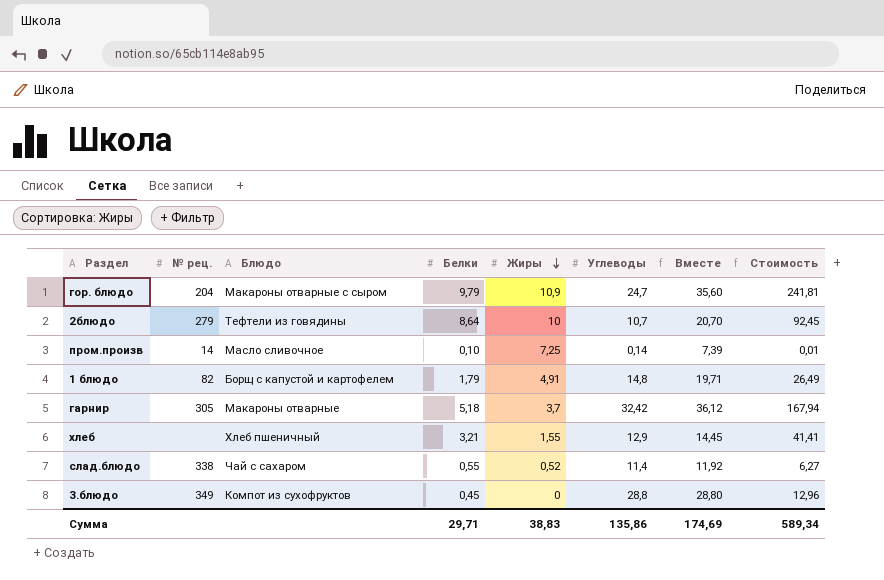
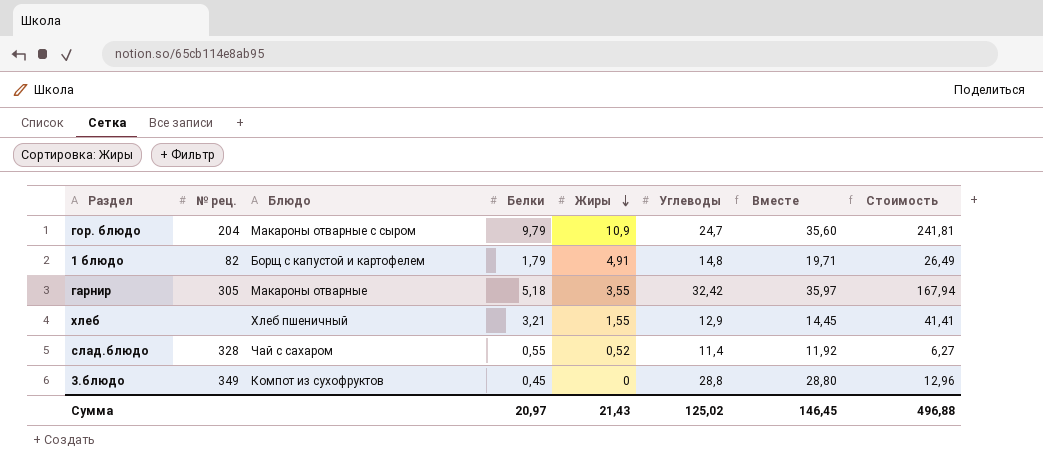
row 2блюдо: 279 | Тефтели из говядины | 8,64 | 10 | 10,7 | 20,70 | 92,45 -> none
row пром.произв: 14 | Масло сливочное | 0,10 | 7,25 | 0,14 | 7,39 | 0,01 -> none
гарнир | Жиры: 3,7 -> 3,55
гарнир | Вместе: 36,12 -> 35,97
слад.блюдо | № рец.: 338 -> 328
Сумма | Белки: 29,71 -> 20,97
Сумма | Жиры: 38,83 -> 21,43
Сумма | Углеводы: 135,86 -> 125,02
Сумма | Вместе: 174,69 -> 146,45
Сумма | Стоимость: 589,34 -> 496,88

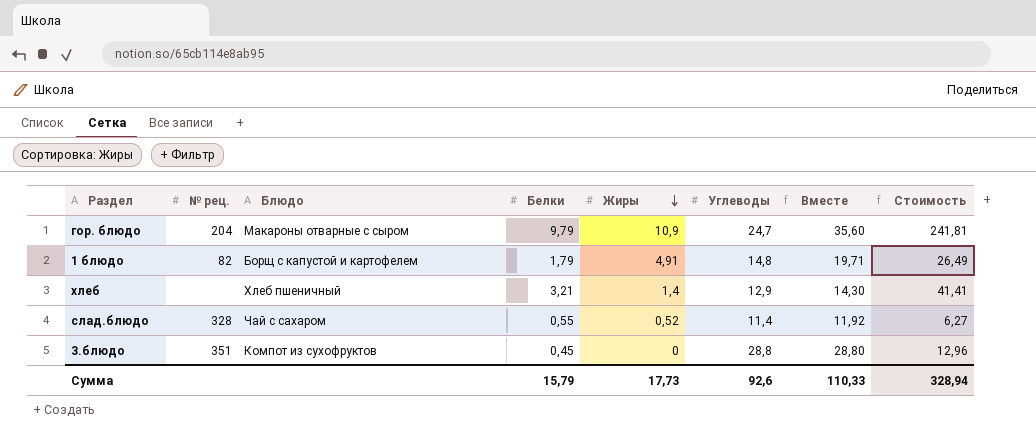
row гарнир: 305 | Макароны отварные | 5,18 | 3,55 | 32,42 | 35,97 | 167,94 -> none
хлеб | Жиры: 1,55 -> 1,4
хлеб | Вместе: 14,45 -> 14,30
3.блюдо | № рец.: 349 -> 351
Сумма | Белки: 20,97 -> 15,79
Сумма | Жиры: 21,43 -> 17,73
Сумма | Углеводы: 125,02 -> 92,6
Сумма | Вместе: 146,45 -> 110,33
Сумма | Стоимость: 496,88 -> 328,94

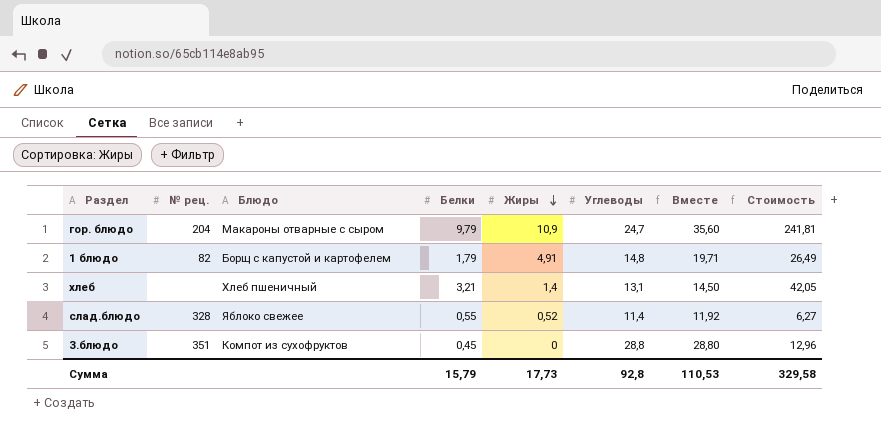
хлеб | Углеводы: 12,9 -> 13,1
хлеб | Вместе: 14,30 -> 14,50
хлеб | Стоимость: 41,41 -> 42,05
слад.блюдо | Блюдо: Чай с сахаром -> Яблоко свежее
Сумма | Углеводы: 92,6 -> 92,8
Сумма | Вместе: 110,33 -> 110,53
Сумма | Стоимость: 328,94 -> 329,58

